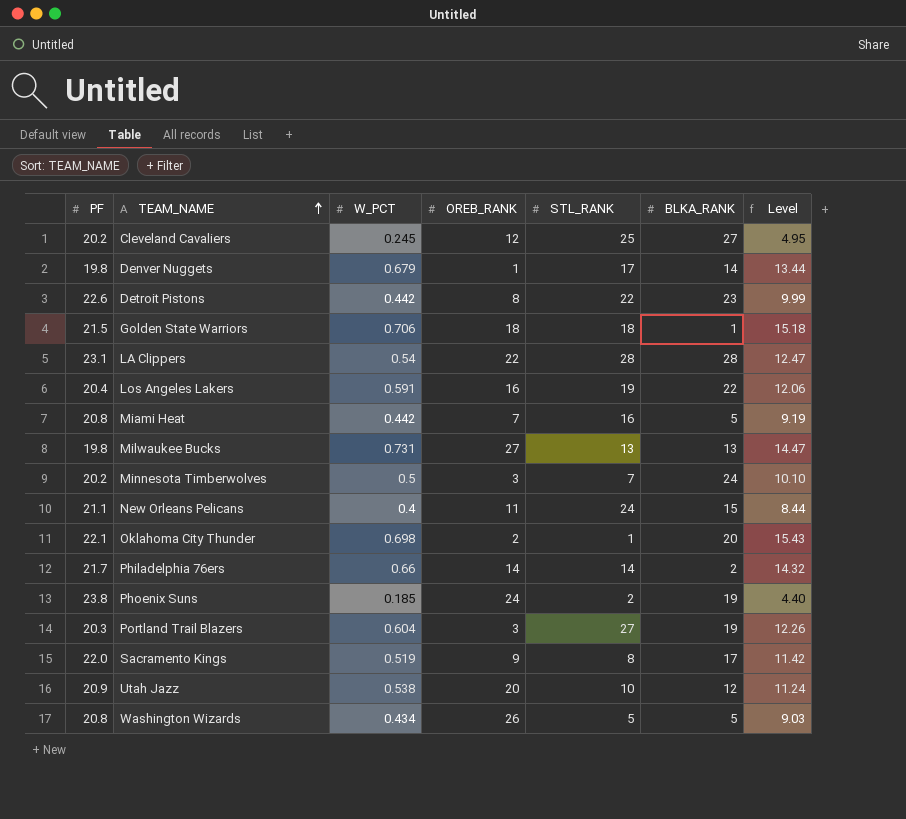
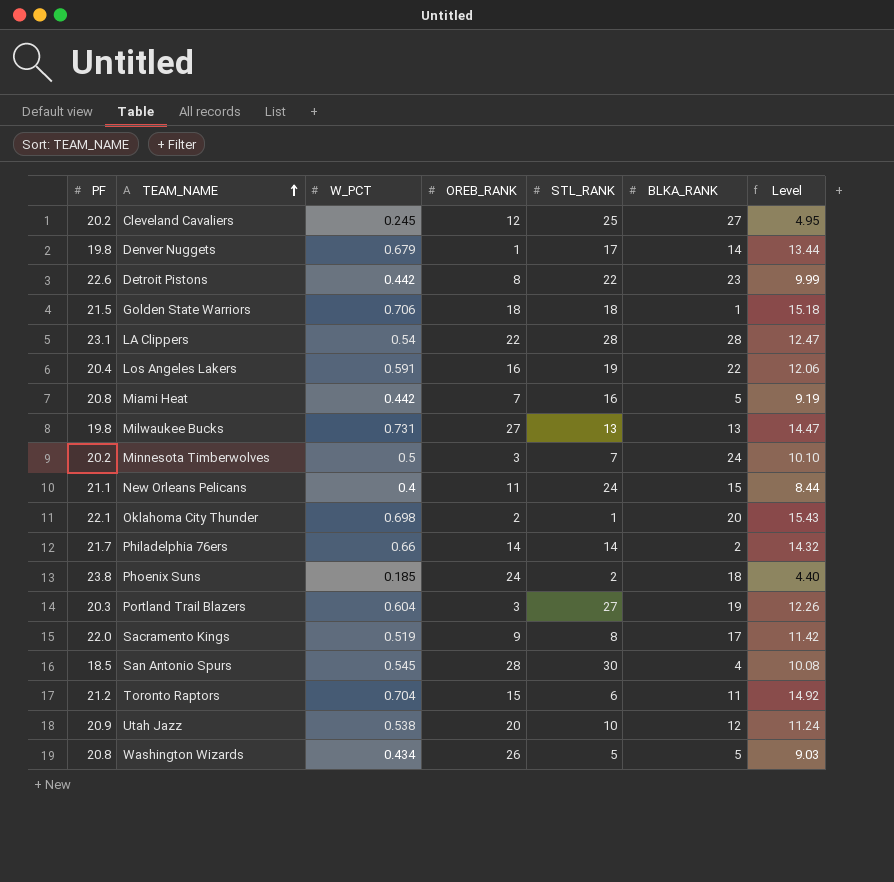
Phoenix Suns | BLKA_RANK: 19 -> 18
row San Antonio Spurs: none -> 18.5 | 0.545 | 28 | 30 | 4 | 10.08
row Toronto Raptors: none -> 21.2 | 0.704 | 15 | 6 | 11 | 14.92

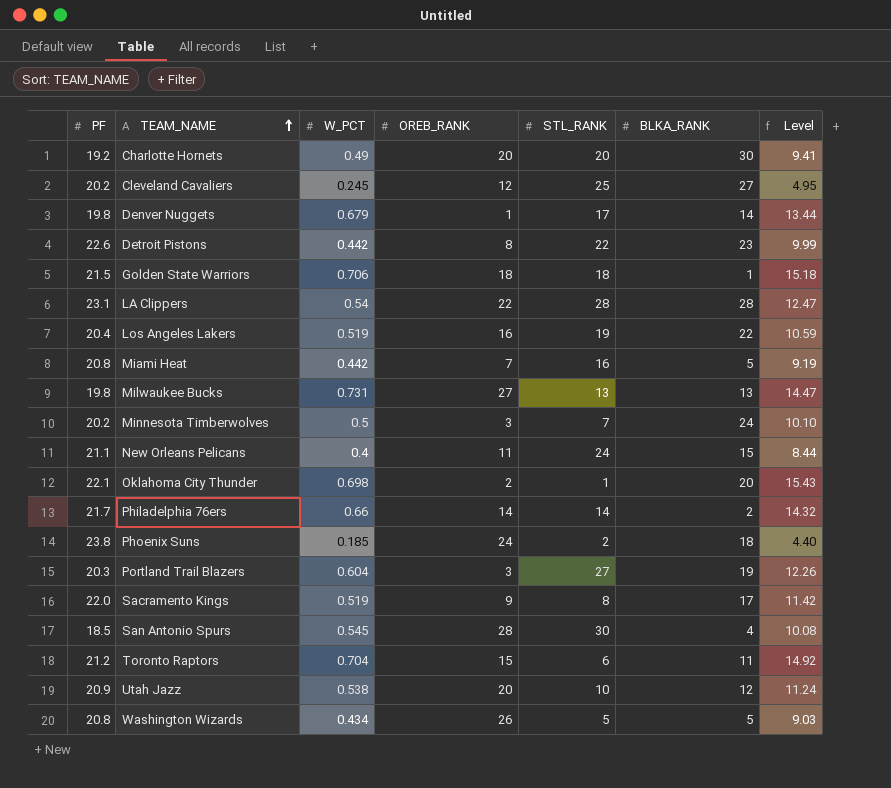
row Charlotte Hornets: none -> 19.2 | 0.49 | 20 | 20 | 30 | 9.41
Los Angeles Lakers | W_PCT: 0.591 -> 0.519
Los Angeles Lakers | Level: 12.06 -> 10.59

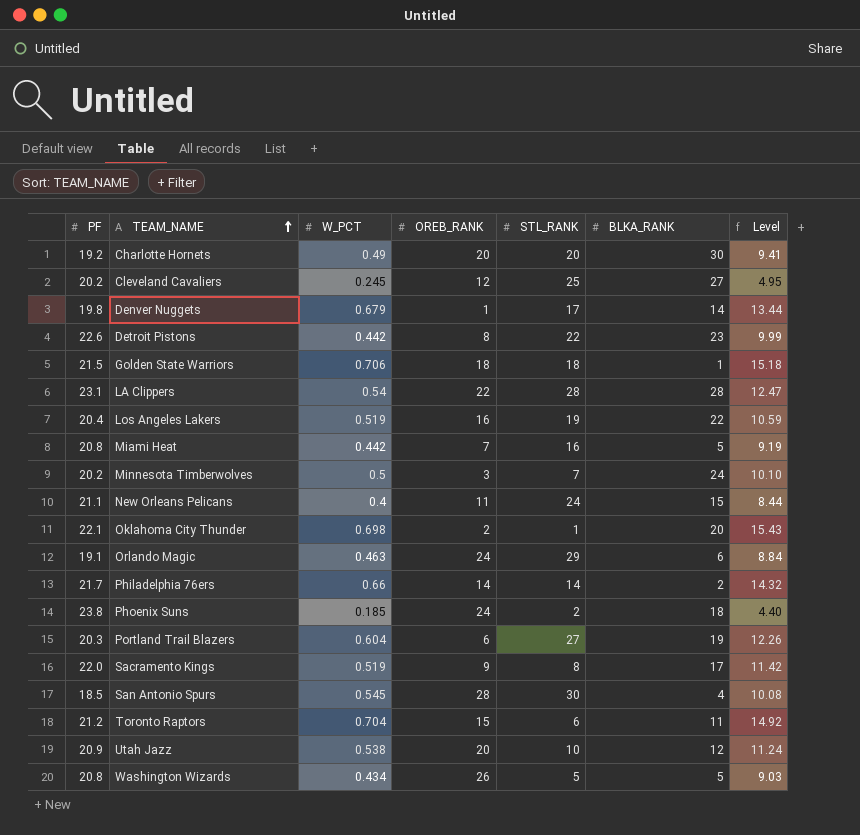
row Milwaukee Bucks: 19.8 | 0.731 | 27 | 13 | 13 | 14.47 -> none
row Orlando Magic: none -> 19.1 | 0.463 | 24 | 29 | 6 | 8.84
Portland Trail Blazers | OREB_RANK: 3 -> 6

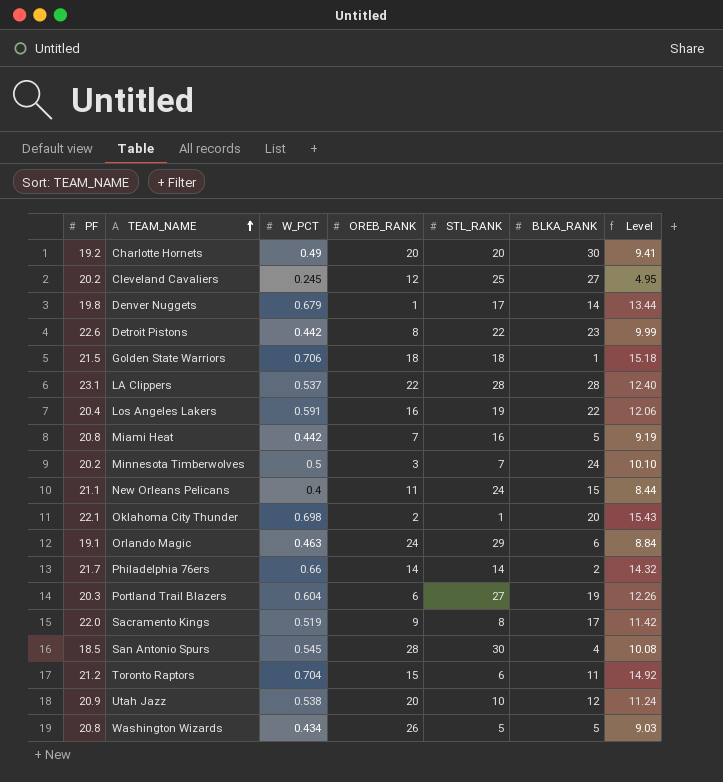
row Phoenix Suns: 23.8 | 0.185 | 24 | 2 | 18 | 4.40 -> none
LA Clippers | W_PCT: 0.54 -> 0.537
LA Clippers | Level: 12.47 -> 12.40
Los Angeles Lakers | W_PCT: 0.519 -> 0.591
Los Angeles Lakers | Level: 10.59 -> 12.06

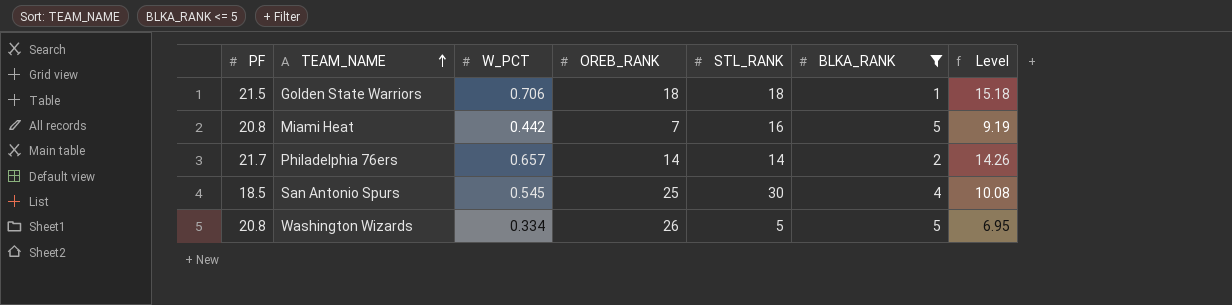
filter: none -> BLKA_RANK <= 5
Philadelphia 76ers | W_PCT: 0.66 -> 0.657
Philadelphia 76ers | Level: 14.32 -> 14.26
San Antonio Spurs | OREB_RANK: 28 -> 25
Washington Wizards | W_PCT: 0.434 -> 0.334
Washington Wizards | Level: 9.03 -> 6.95

